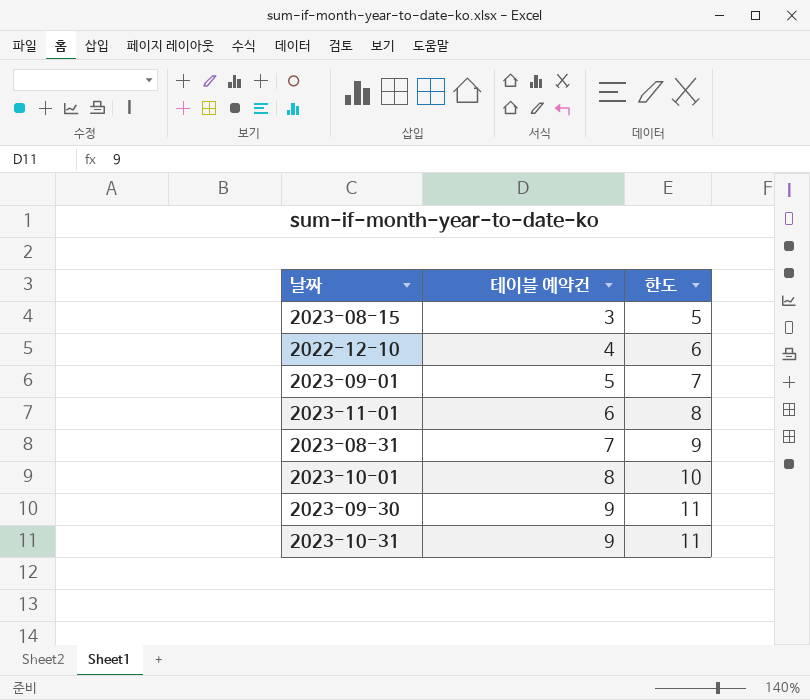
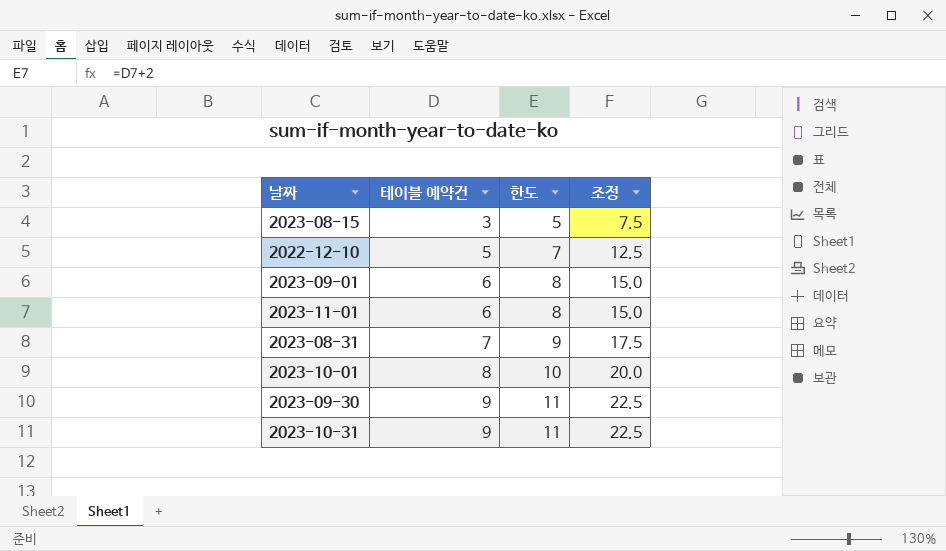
column 조정 | formula: none -> [테이블 예약건] * 2.5
2022-12-10 | 테이블 예약건: 4 -> 5
2022-12-10 | 한도: 6 -> 7
2023-09-01 | 테이블 예약건: 5 -> 6
2023-09-01 | 한도: 7 -> 8

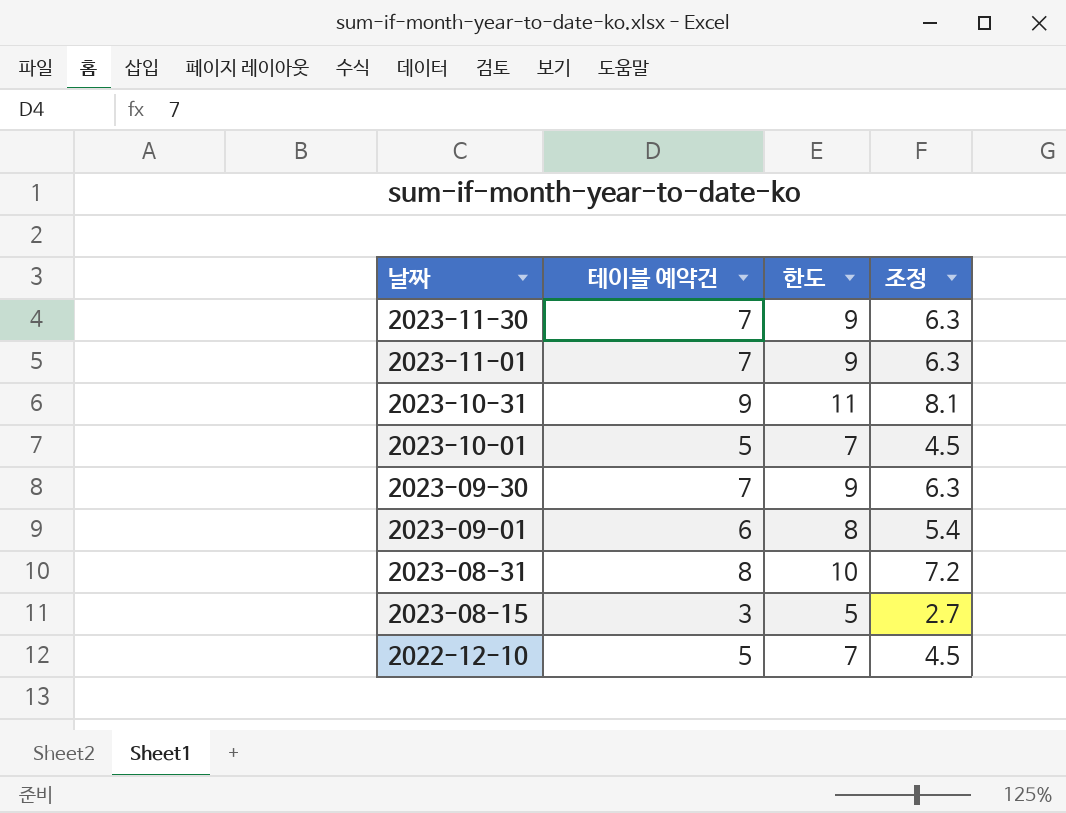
row order: 테이블 예약건 ascending -> 날짜 descending
column 조정 | formula: [테이블 예약건] * 2.5 -> [테이블 예약건] * 0.9
row 2023-11-30: none -> 7 | 9 | 6.3
2023-11-01 | 테이블 예약건: 6 -> 7
2023-11-01 | 한도: 8 -> 9
2023-10-01 | 테이블 예약건: 8 -> 5
2023-10-01 | 한도: 10 -> 7
2023-09-30 | 테이블 예약건: 9 -> 7
2023-09-30 | 한도: 11 -> 9
2023-08-31 | 테이블 예약건: 7 -> 8
2023-08-31 | 한도: 9 -> 10

